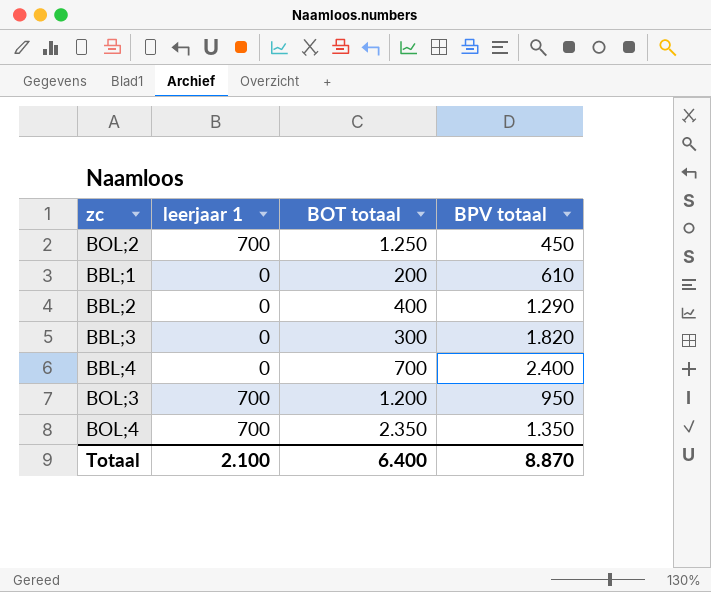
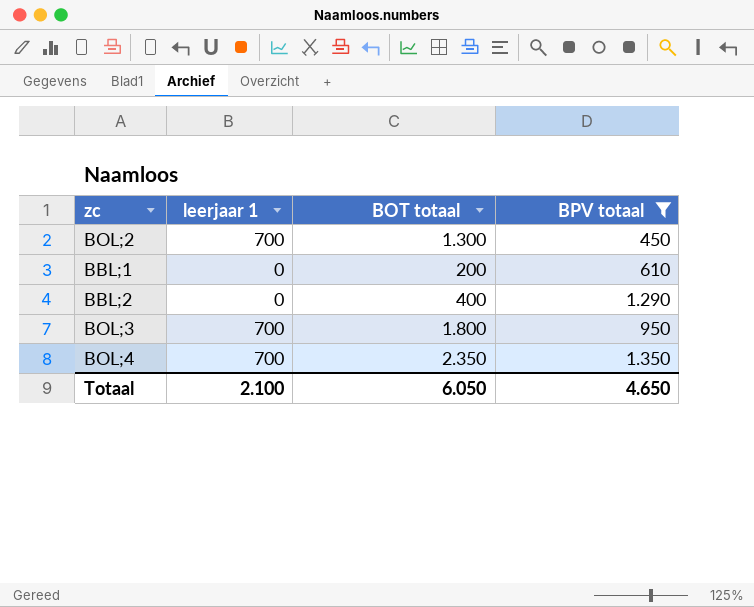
filter: none -> BPV totaal <= 1.350
BOL;2 | BOT totaal: 1.250 -> 1.300
BOL;3 | BOT totaal: 1.200 -> 1.800
Totaal | BOT totaal: 6.400 -> 6.050
Totaal | BPV totaal: 8.870 -> 4.650

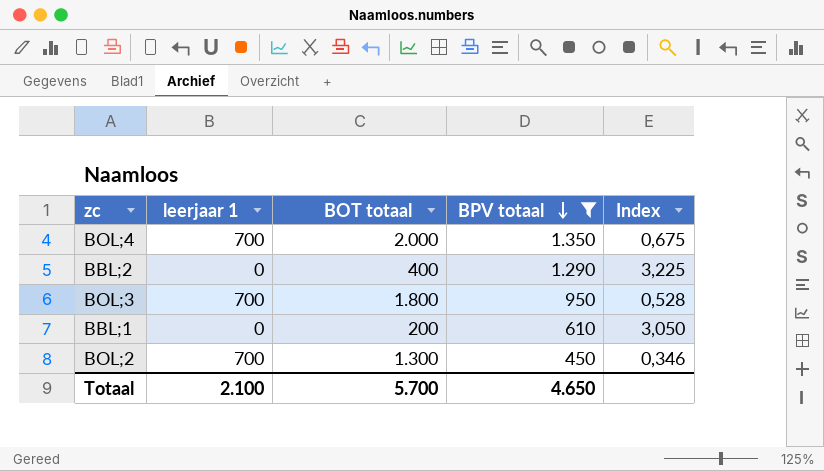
row order: none -> BPV totaal descending
column Index | formula: none -> [BPV totaal] / [BOT totaal]
BOL;4 | BOT totaal: 2.350 -> 2.000
Totaal | BOT totaal: 6.050 -> 5.700

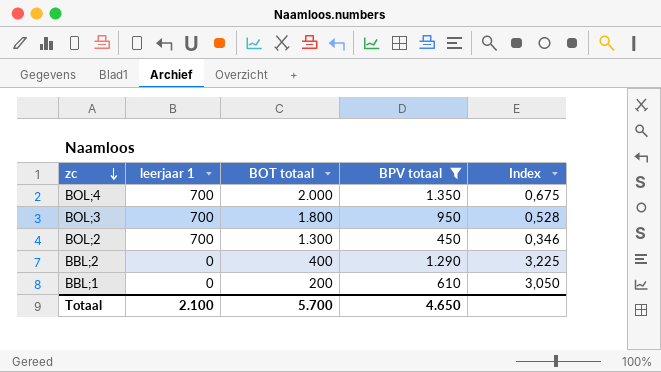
row order: BPV totaal descending -> zc descending

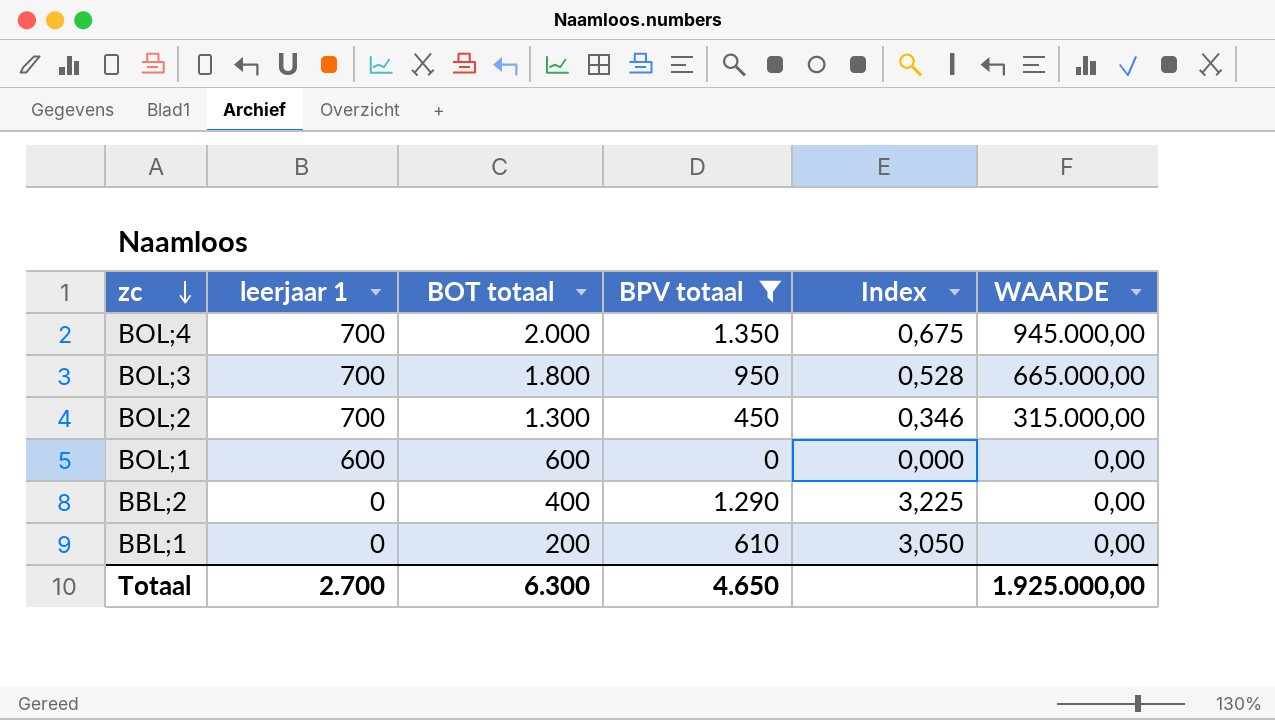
column WAARDE | formula: none -> [leerjaar 1] * [BPV totaal]
row BOL;1: none -> 600 | 600 | 0 | 0,000 | 0,00
Totaal | leerjaar 1: 2.100 -> 2.700
Totaal | BOT totaal: 5.700 -> 6.300

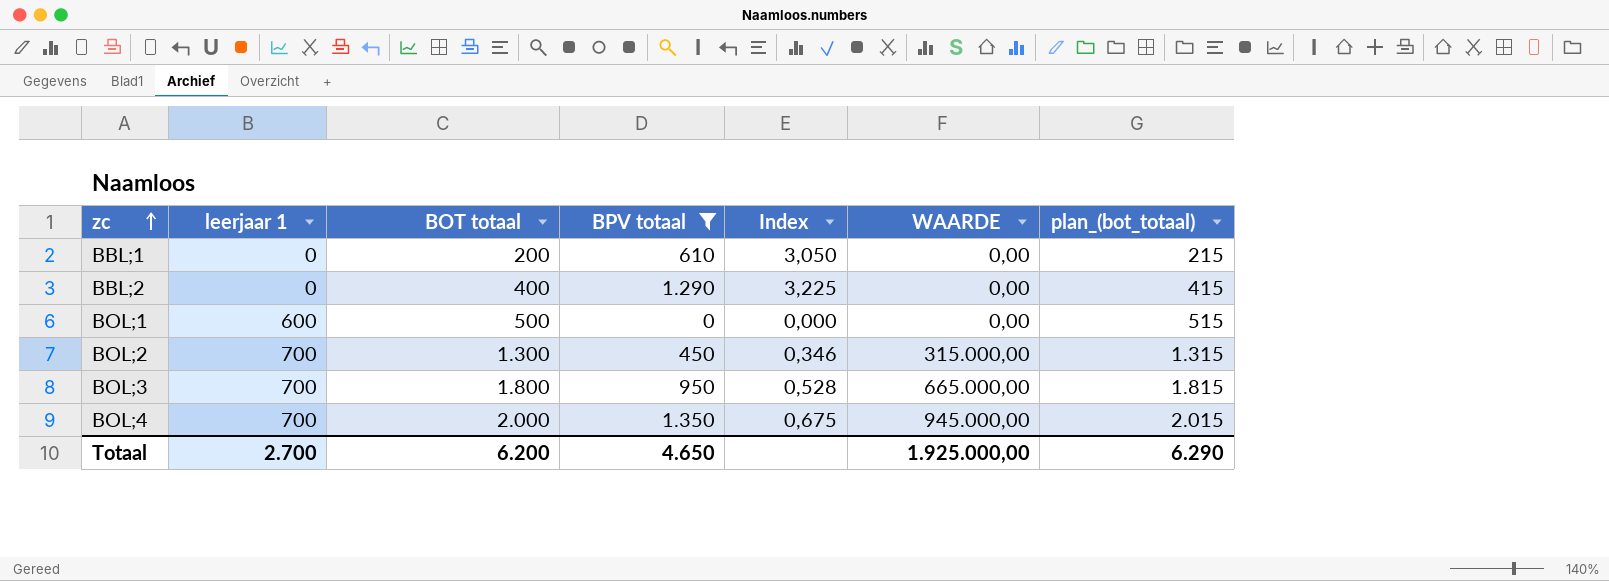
row order: zc descending -> zc ascending
column plan_(bot_totaal) | formula: none -> [BOT totaal] + 15
BOL;1 | BOT totaal: 600 -> 500
Totaal | BOT totaal: 6.300 -> 6.200

